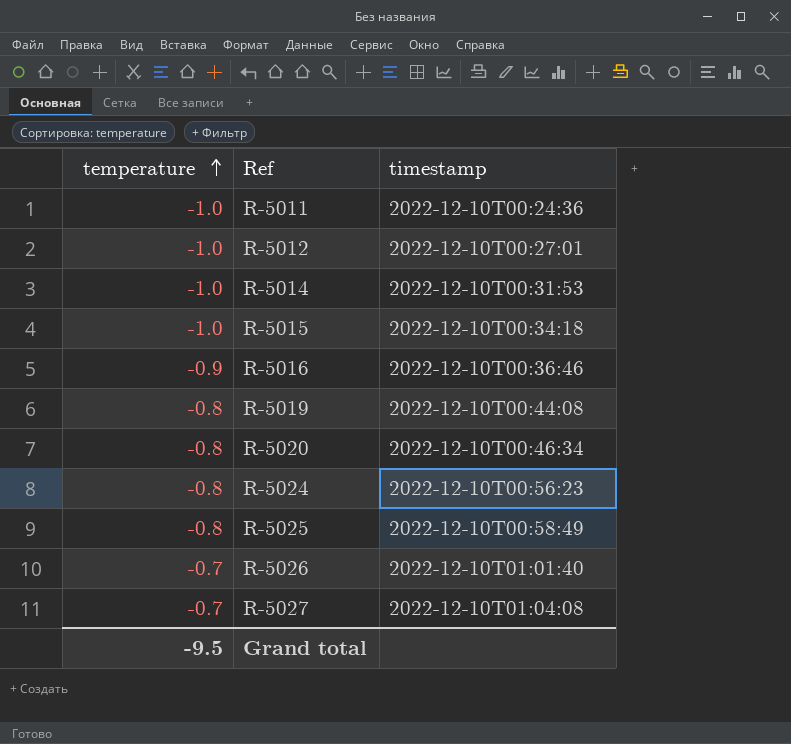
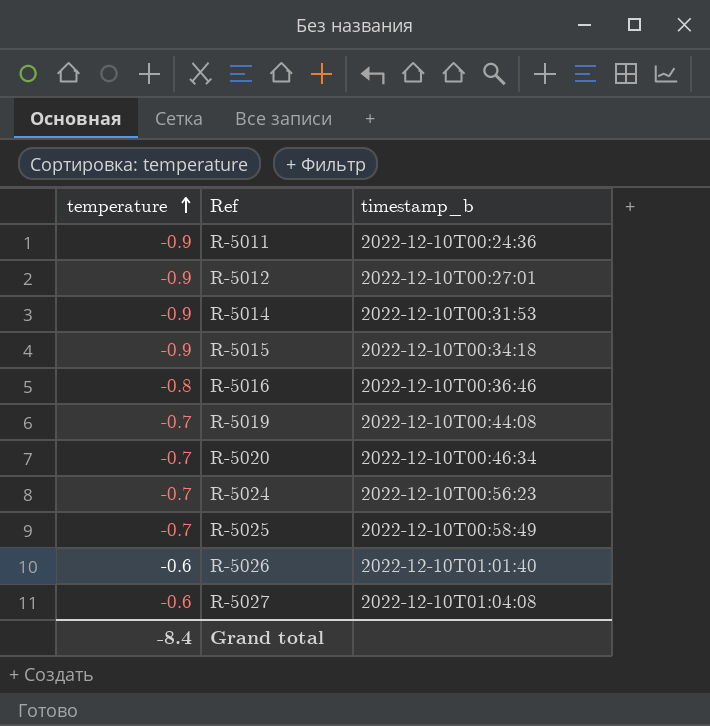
column name: timestamp -> timestamp_b
R-5011 | temperature: -1.0 -> -0.9
R-5012 | temperature: -1.0 -> -0.9
R-5014 | temperature: -1.0 -> -0.9
R-5015 | temperature: -1.0 -> -0.9
R-5016 | temperature: -0.9 -> -0.8
R-5019 | temperature: -0.8 -> -0.7
R-5020 | temperature: -0.8 -> -0.7
R-5024 | temperature: -0.8 -> -0.7
R-5025 | temperature: -0.8 -> -0.7
R-5026 | temperature: -0.7 -> -0.6
R-5027 | temperature: -0.7 -> -0.6
Grand total | temperature: -9.5 -> -8.4

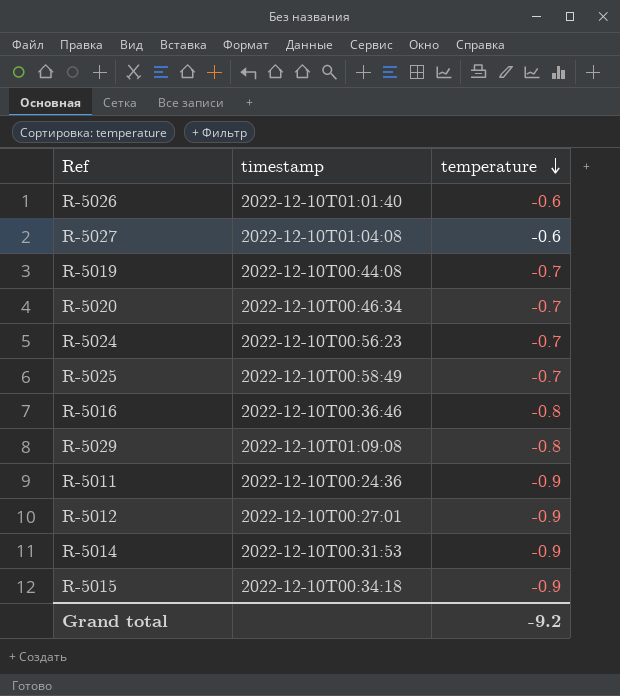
row order: temperature ascending -> temperature descending
column name: timestamp_b -> timestamp
column temperature | position: 1 -> 3
row R-5029: none -> 2022-12-10T01:09:08 | -0.8
Grand total | temperature: -8.4 -> -9.2

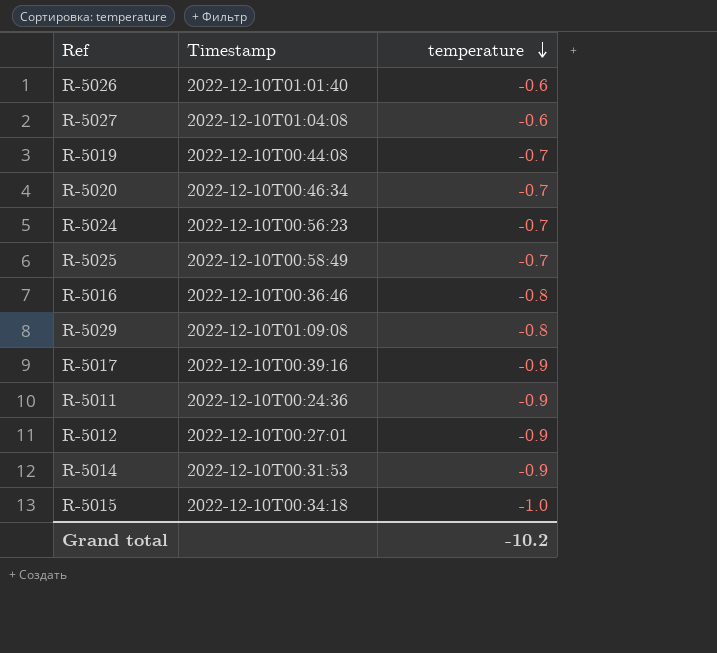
column name: timestamp -> Timestamp
row R-5017: none -> 2022-12-10T00:39:16 | -0.9
R-5015 | temperature: -0.9 -> -1.0
Grand total | temperature: -9.2 -> -10.2

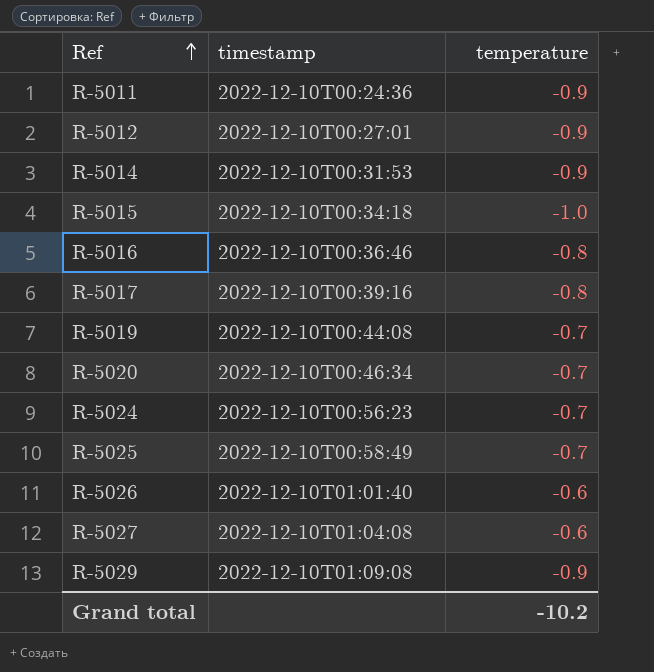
row order: temperature descending -> Ref ascending
column name: Timestamp -> timestamp
R-5017 | temperature: -0.9 -> -0.8
R-5029 | temperature: -0.8 -> -0.9

